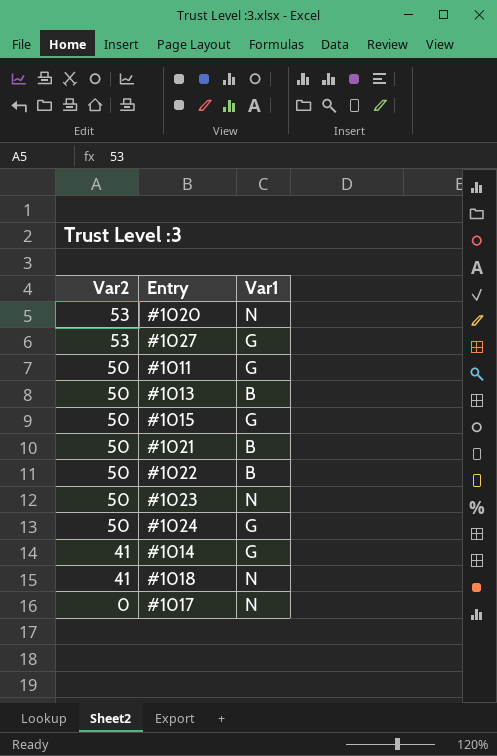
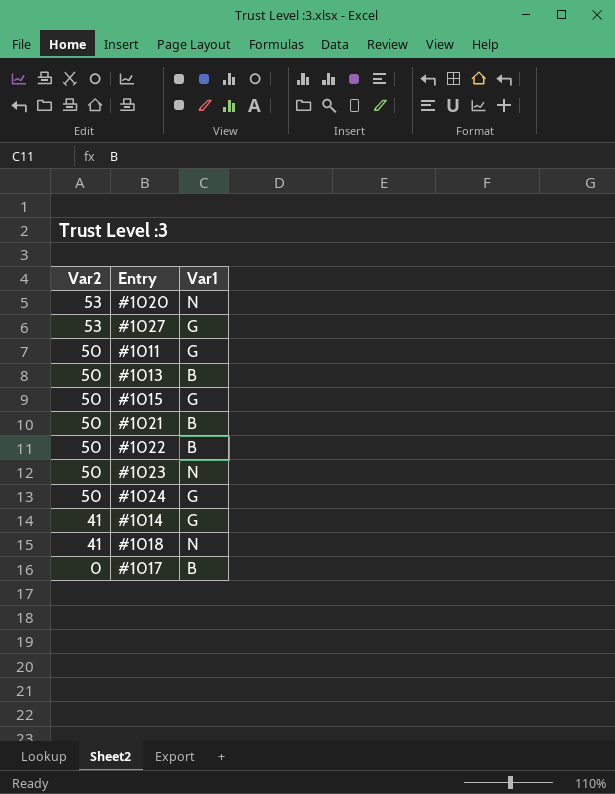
#1017 | Var1: N -> B

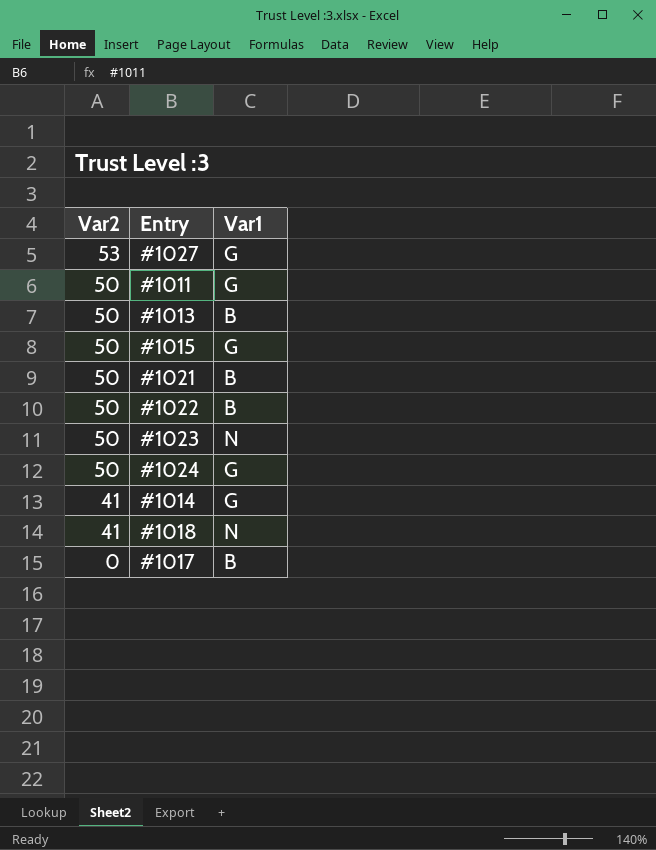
row #1020: 53 | N -> none

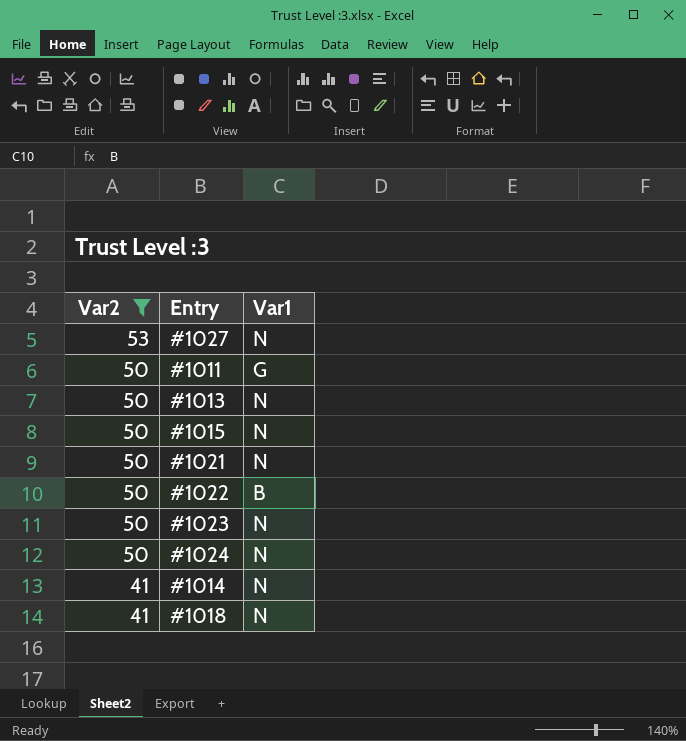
filter: none -> Var2 != 0
#1027 | Var1: G -> N
#1013 | Var1: B -> N
#1015 | Var1: G -> N
#1021 | Var1: B -> N
#1024 | Var1: G -> N
#1014 | Var1: G -> N

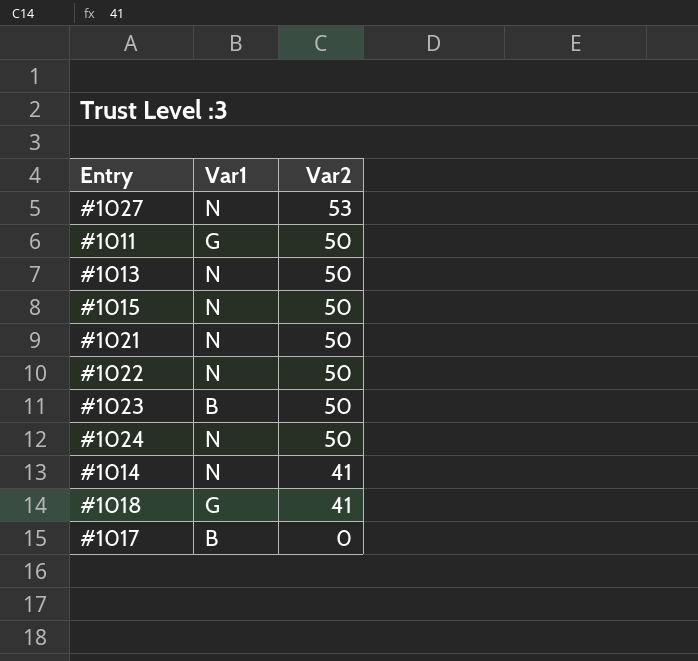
filter: Var2 != 0 -> none
column Var2 | position: 1 -> 3
#1022 | Var1: B -> N
#1023 | Var1: N -> B
#1018 | Var1: N -> G

